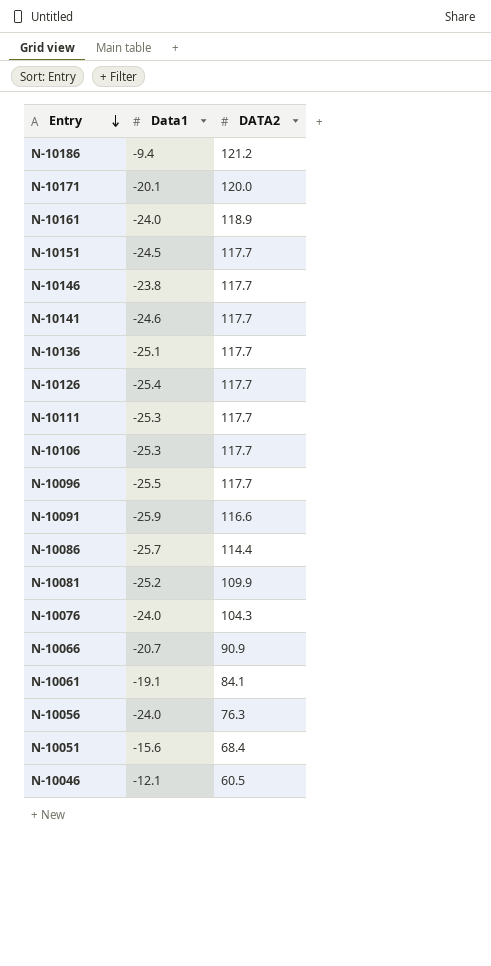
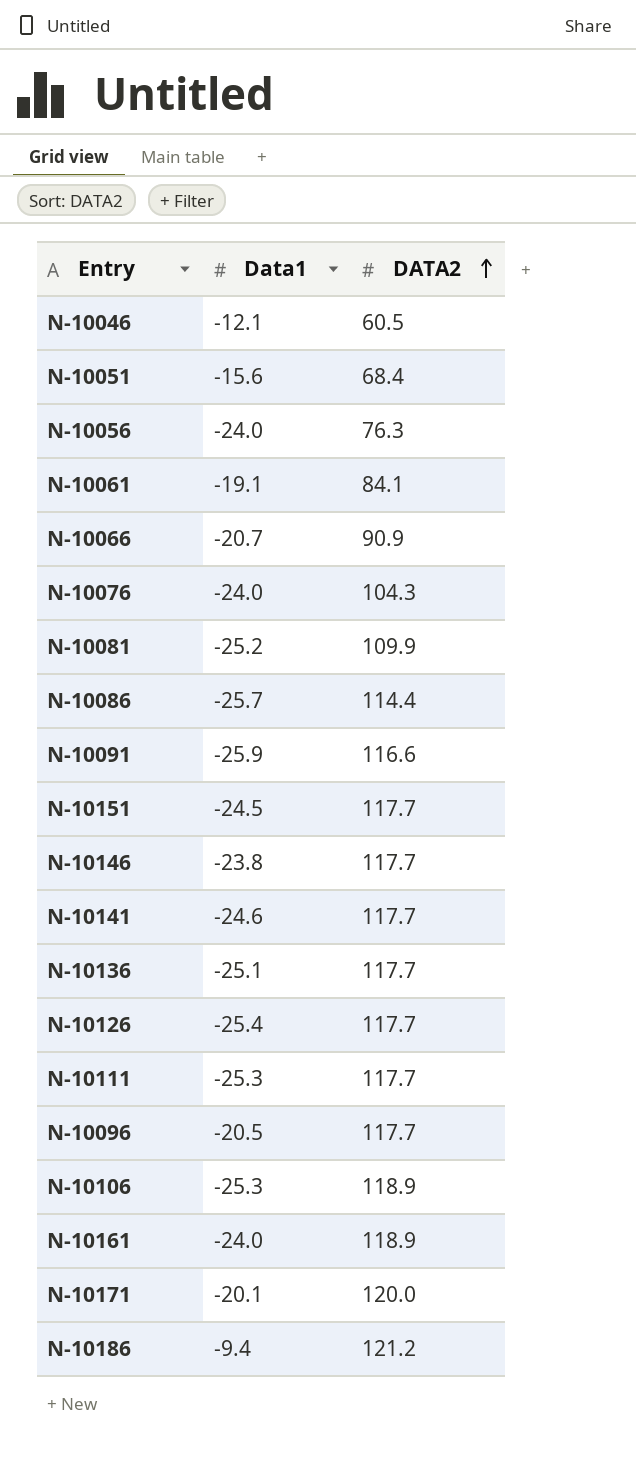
row order: Entry descending -> DATA2 ascending
N-10096 | Data1: -25.5 -> -20.5
N-10106 | DATA2: 117.7 -> 118.9

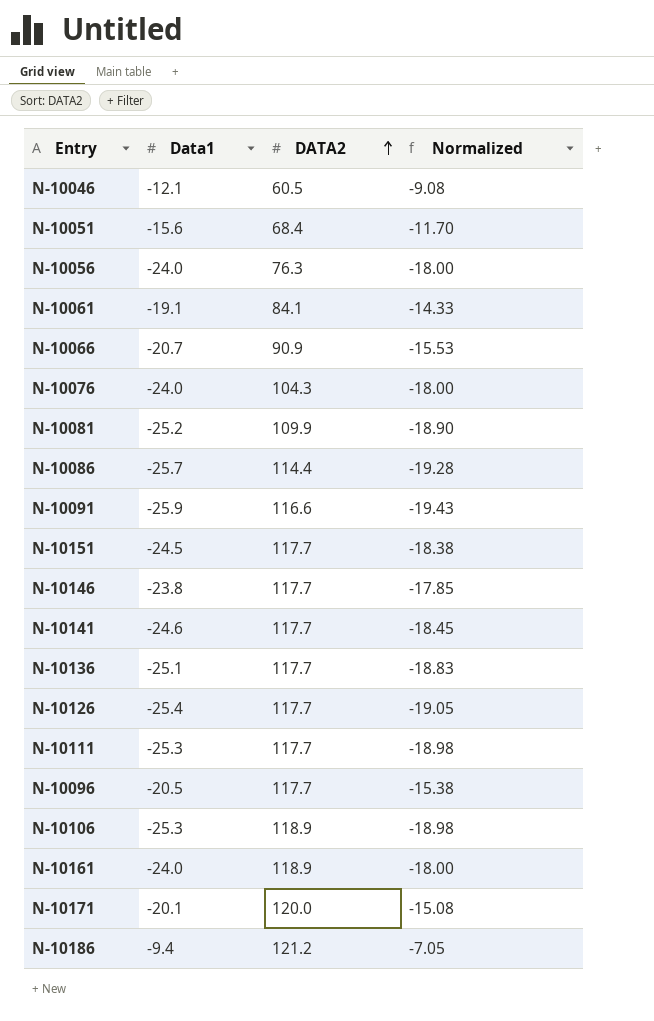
column Normalized | formula: none -> [Data1] * 0.75

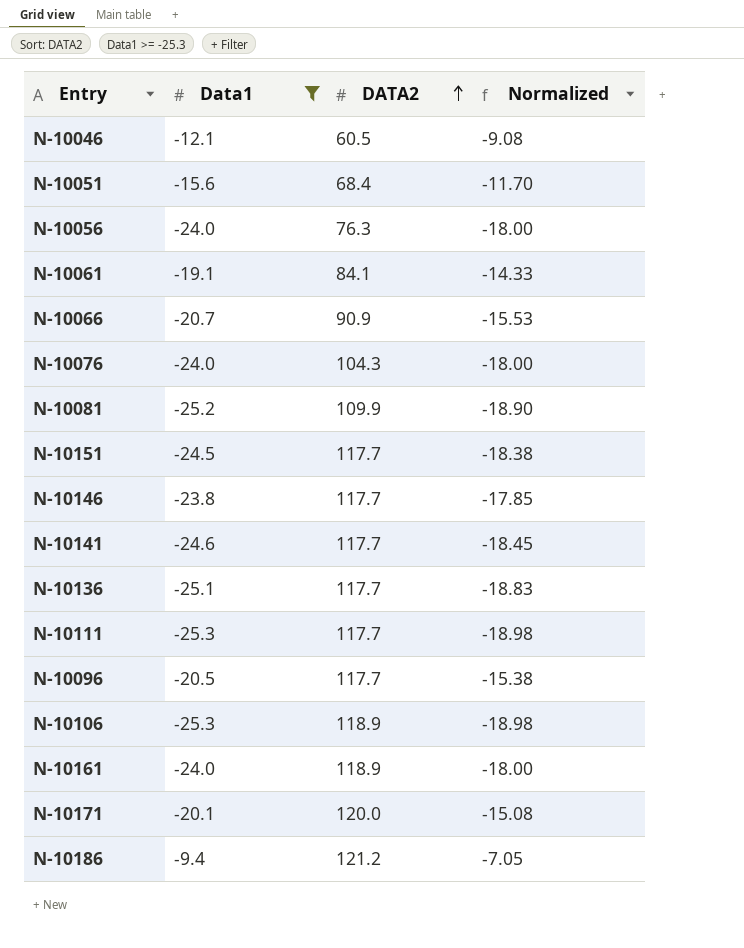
filter: none -> Data1 >= -25.3

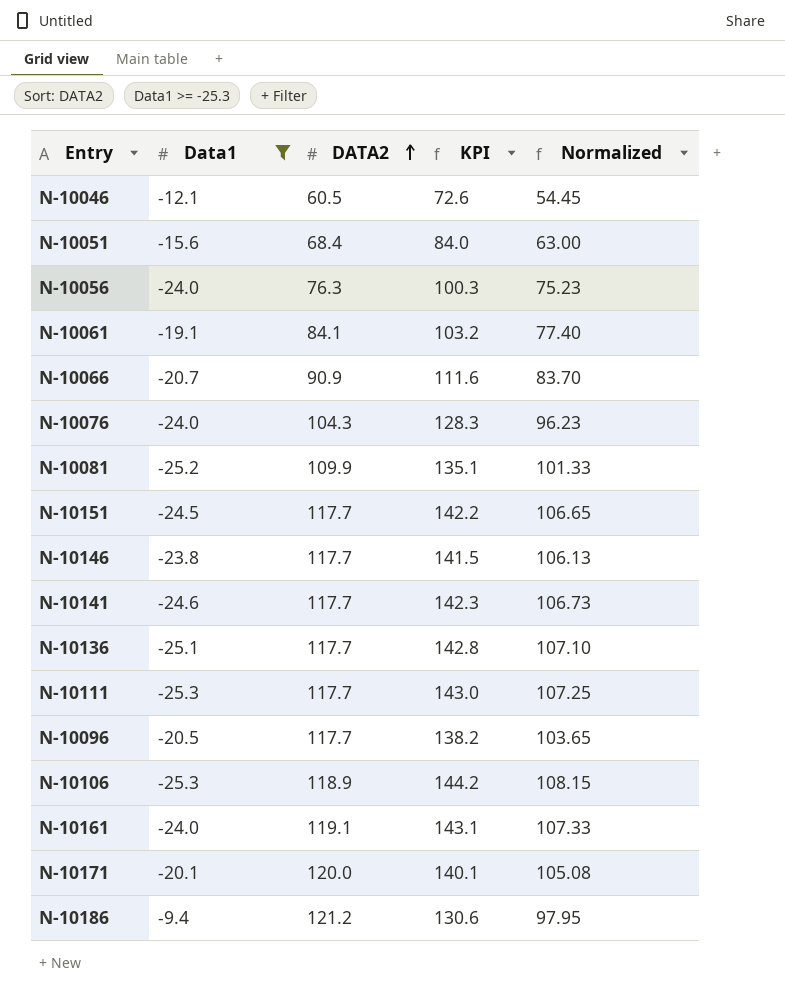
column KPI | formula: none -> [DATA2] - [Data1]
column Normalized | formula: [Data1] * 0.75 -> [KPI] * 0.75
N-10161 | DATA2: 118.9 -> 119.1

